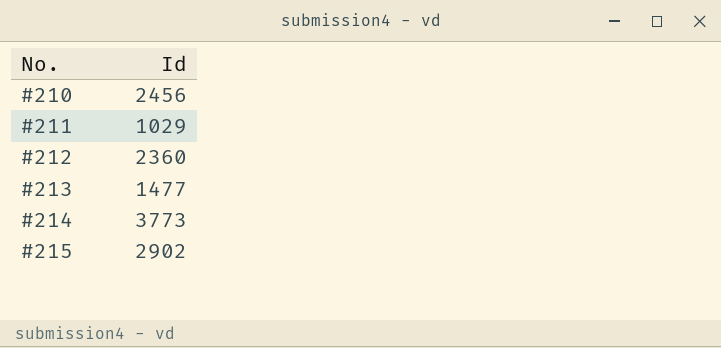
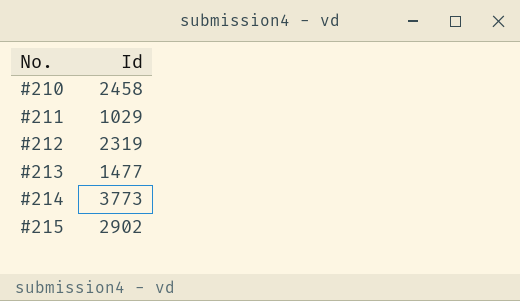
#210 | Id: 2456 -> 2458
#212 | Id: 2360 -> 2319

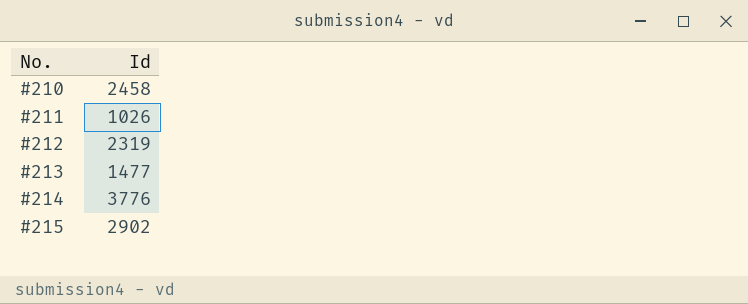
#211 | Id: 1029 -> 1026
#214 | Id: 3773 -> 3776

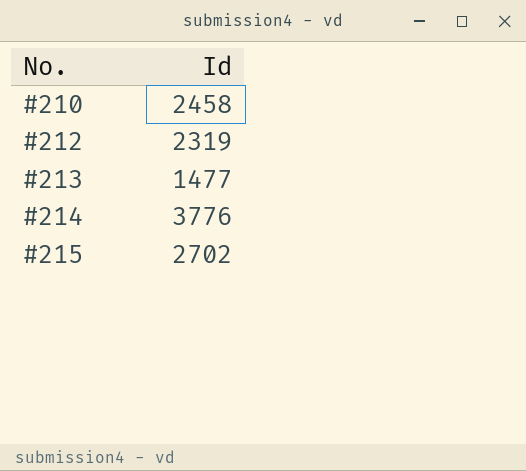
row #211: 1026 -> none
#215 | Id: 2902 -> 2702

